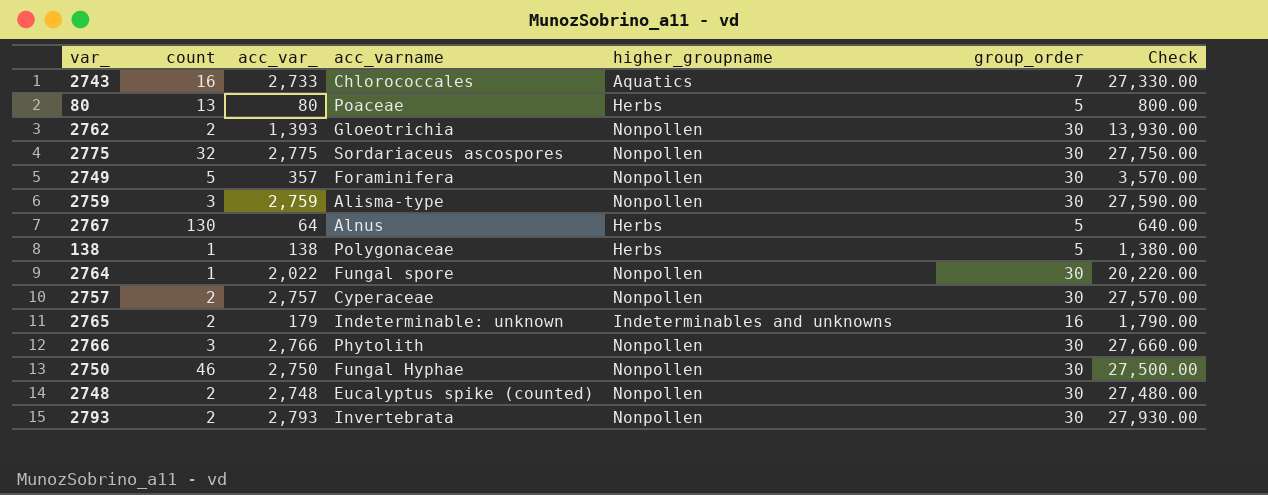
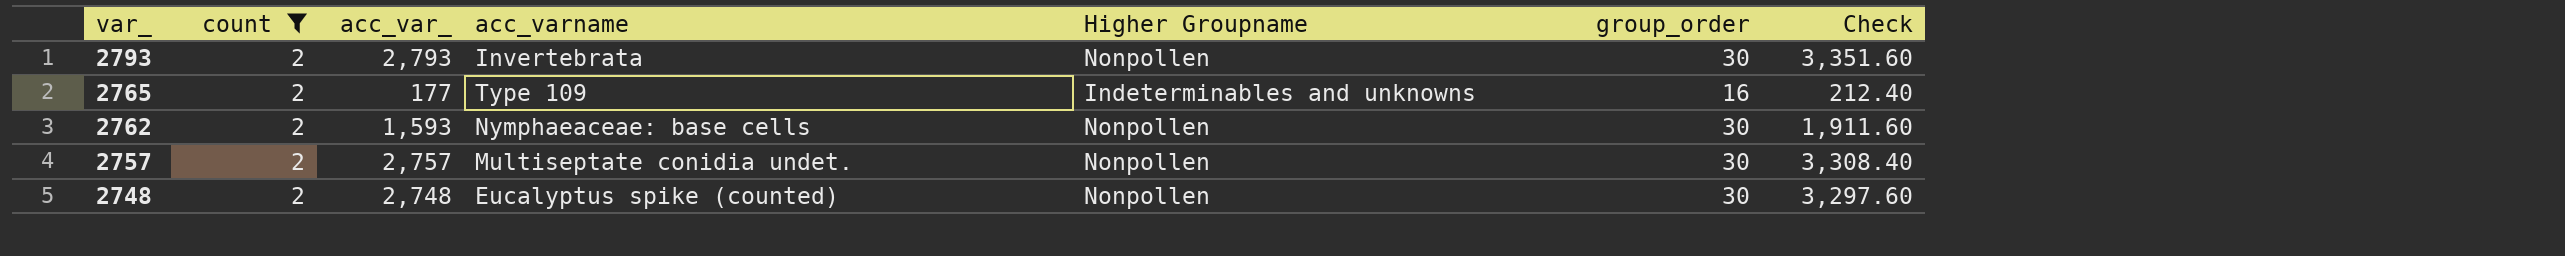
filter: none -> count = 2
row order: none -> var_ descending
column name: higher_groupname -> Higher Groupname
column Check | formula: [acc_var_] * 10 -> [acc_var_] * 1.2
2765 | acc_var_: 179 -> 177
2765 | acc_varname: Indeterminable: unknown -> Type 109
2762 | acc_var_: 1,393 -> 1,593
2762 | acc_varname: Gloeotrichia -> Nymphaeaceae: base cells
2757 | acc_varname: Cyperaceae -> Multiseptate conidia undet.

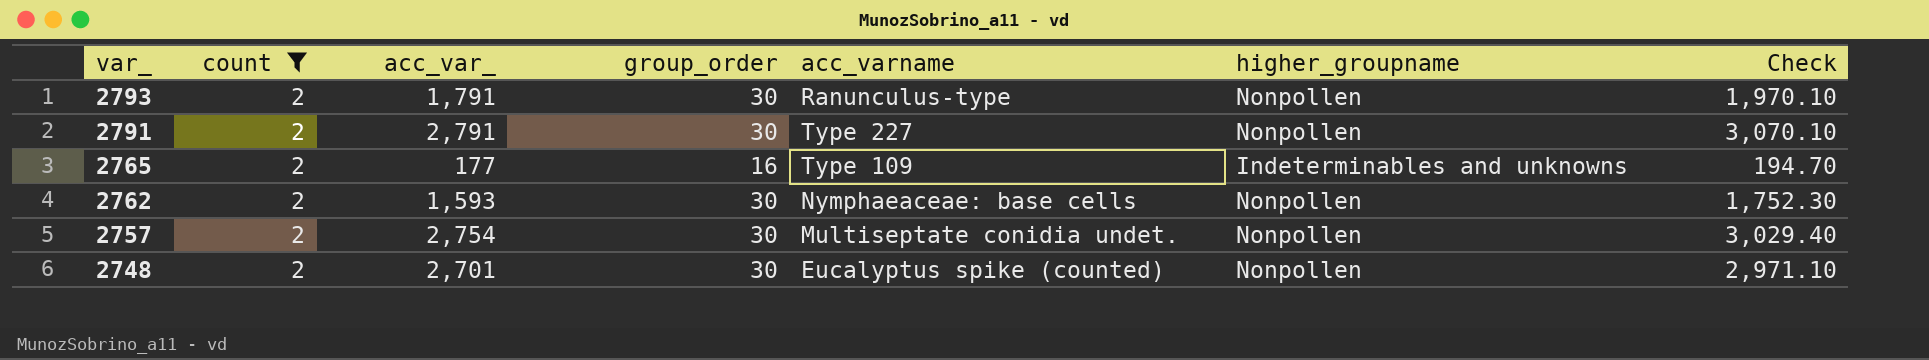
column group_order | position: 6 -> 4
column name: Higher Groupname -> higher_groupname
column Check | formula: [acc_var_] * 1.2 -> [acc_var_] * 1.1
2793 | acc_var_: 2,793 -> 1,791
2793 | acc_varname: Invertebrata -> Ranunculus-type
row 2791: none -> 2 | 2,791 | 30 | Type 227 | Nonpollen | 3,070.10
2757 | acc_var_: 2,757 -> 2,754
2748 | acc_var_: 2,748 -> 2,701

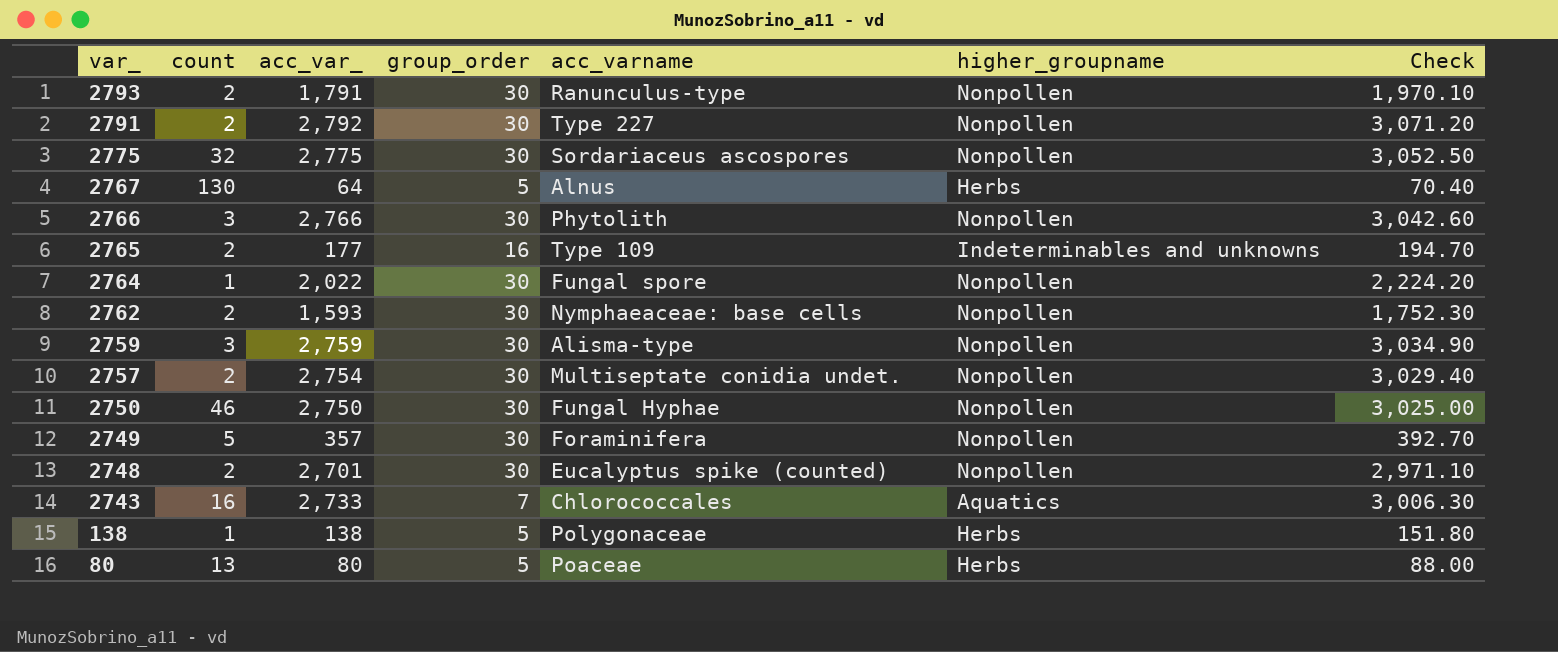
filter: count = 2 -> none
2791 | acc_var_: 2,791 -> 2,792
2791 | Check: 3,070.10 -> 3,071.20

